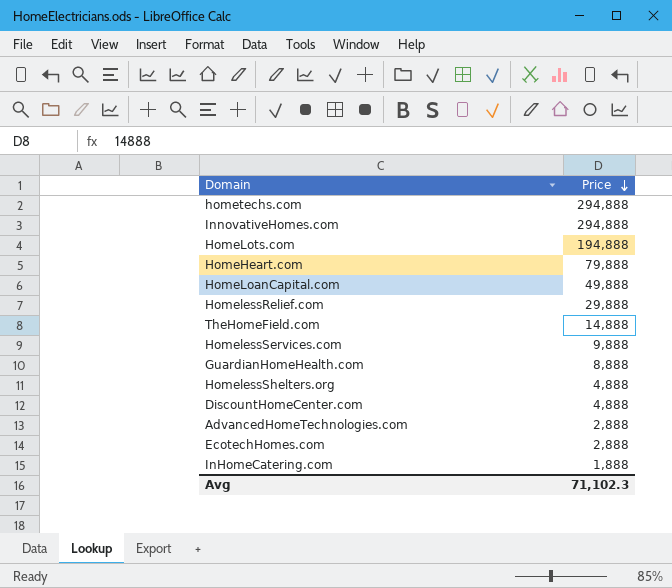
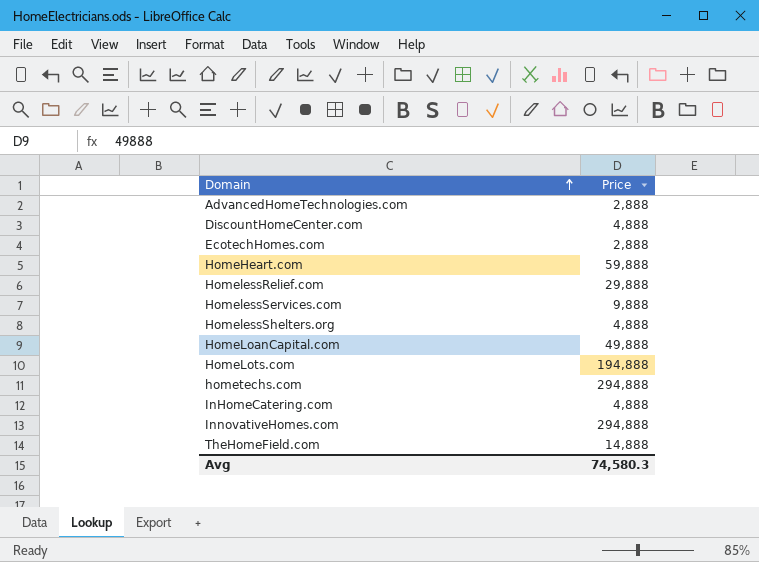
row order: Price descending -> Domain ascending
row GuardianHomeHealth.com: 8,888 -> none
HomeHeart.com | Price: 79,888 -> 59,888
InHomeCatering.com | Price: 1,888 -> 4,888
Avg | Price: 71,102.3 -> 74,580.3

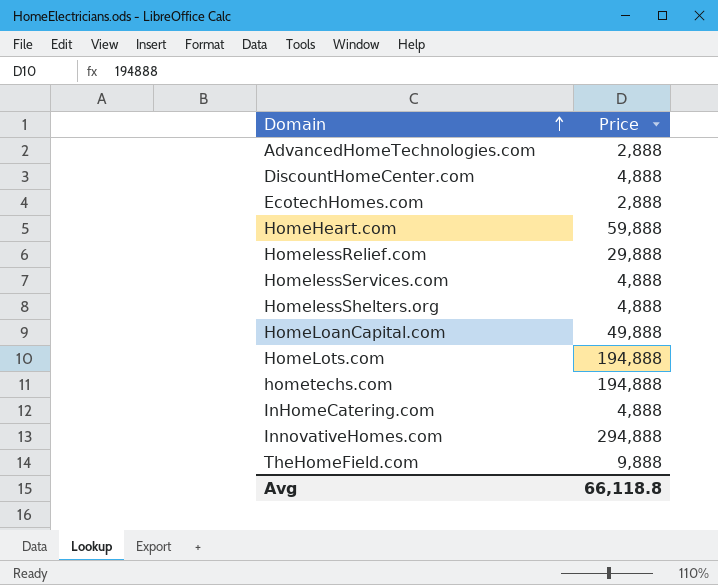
HomelessServices.com | Price: 9,888 -> 4,888
hometechs.com | Price: 294,888 -> 194,888
TheHomeField.com | Price: 14,888 -> 9,888
Avg | Price: 74,580.3 -> 66,118.8

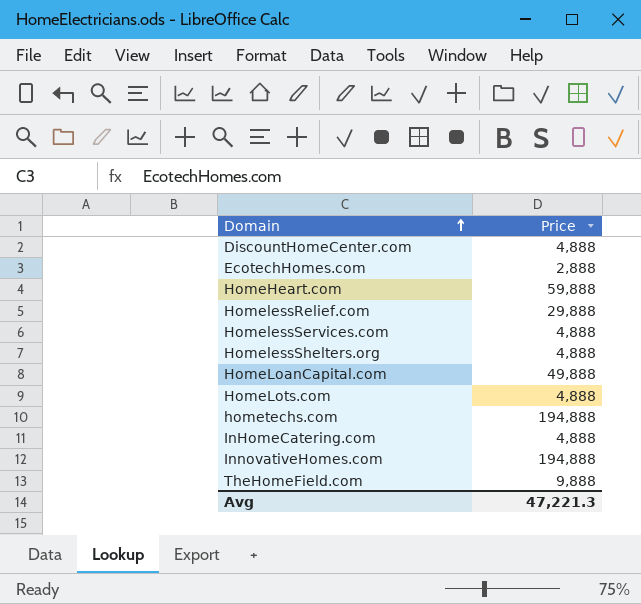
row AdvancedHomeTechnologies.com: 2,888 -> none
HomeLots.com | Price: 194,888 -> 4,888
InnovativeHomes.com | Price: 294,888 -> 194,888
Avg | Price: 66,118.8 -> 47,221.3

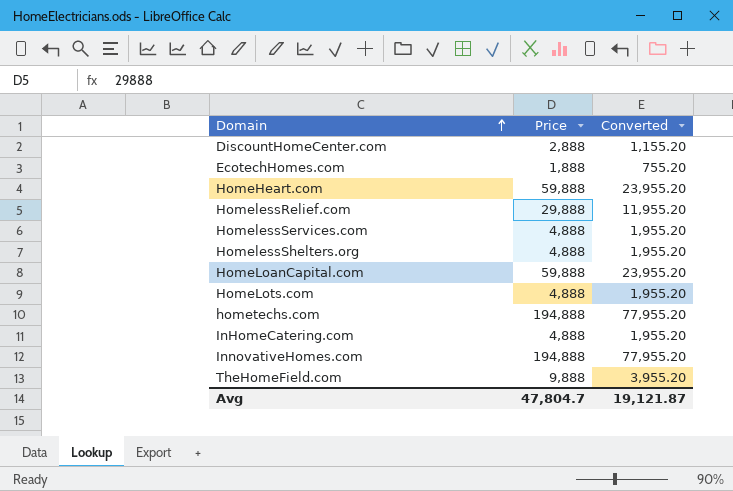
column Converted | formula: none -> [Price] * 0.4
DiscountHomeCenter.com | Price: 4,888 -> 2,888
EcotechHomes.com | Price: 2,888 -> 1,888
HomeLoanCapital.com | Price: 49,888 -> 59,888
Avg | Price: 47,221.3 -> 47,804.7

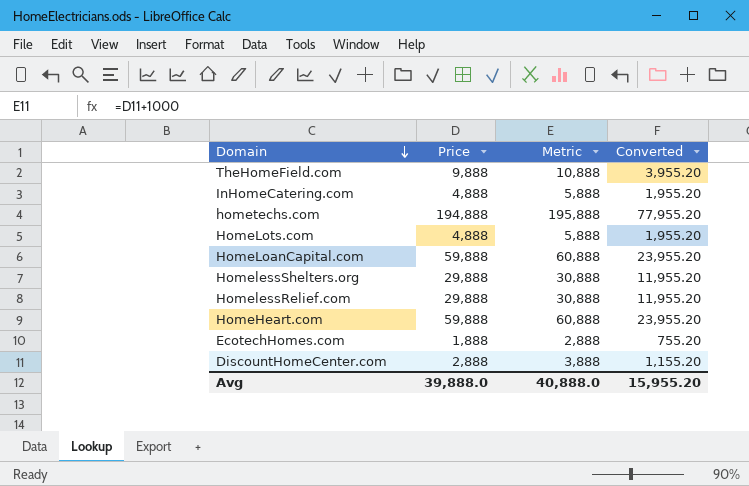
row order: Domain ascending -> Domain descending
column Metric | formula: none -> [Price] + 1000
row HomelessServices.com: 4,888 | 1,955.20 -> none
row InnovativeHomes.com: 194,888 | 77,955.20 -> none
HomelessShelters.org | Price: 4,888 -> 29,888
HomelessShelters.org | Converted: 1,955.20 -> 11,955.20
Avg | Price: 47,804.7 -> 39,888.0
Avg | Converted: 19,121.87 -> 15,955.20

